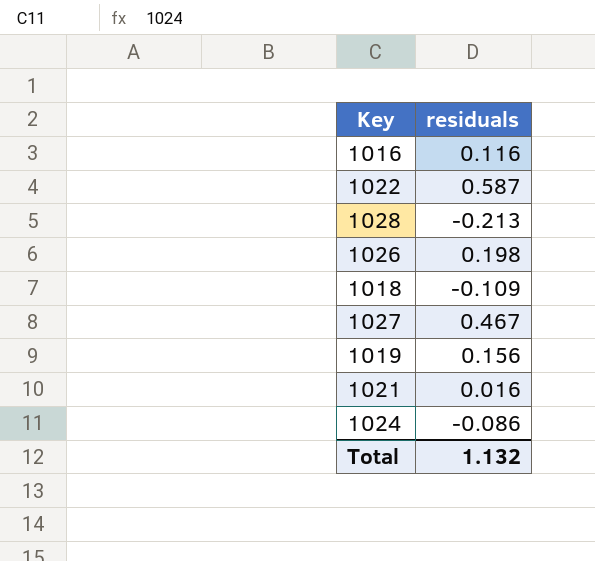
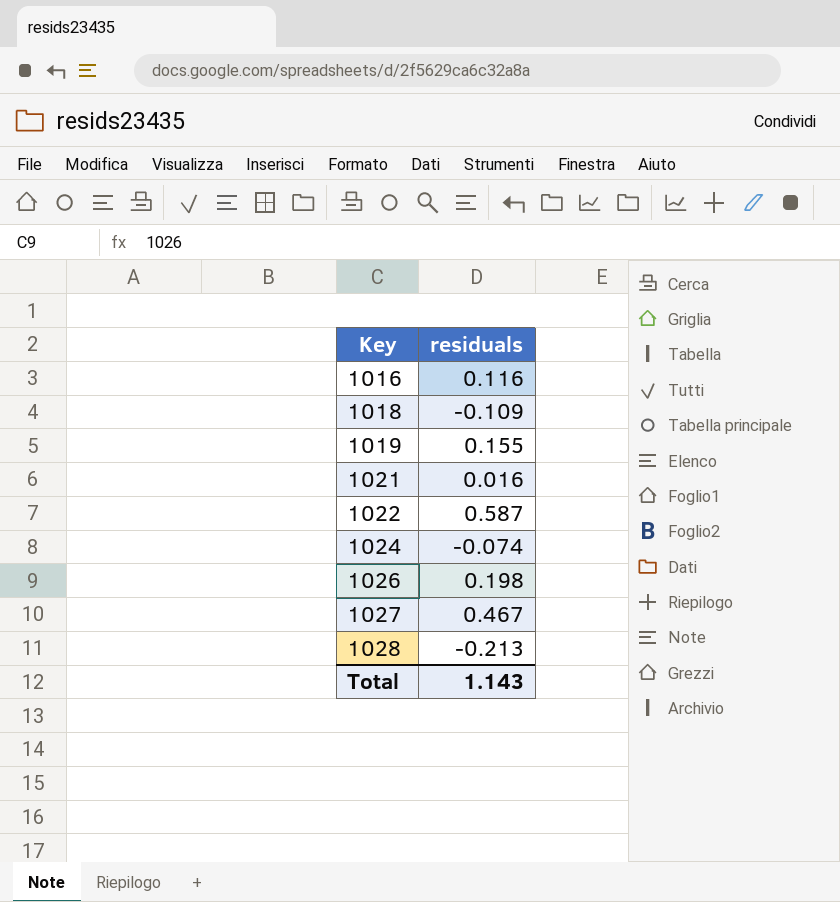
row order: none -> Key ascending
1019 | residuals: 0.156 -> 0.155
1024 | residuals: -0.086 -> -0.074
Total | residuals: 1.132 -> 1.143

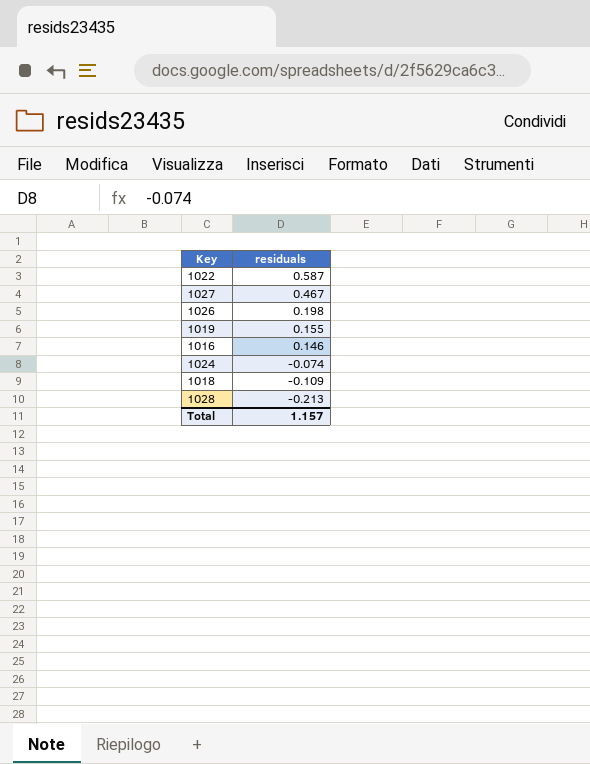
row order: Key ascending -> residuals descending
row 1021: 0.016 -> none
1016 | residuals: 0.116 -> 0.146
Total | residuals: 1.143 -> 1.157

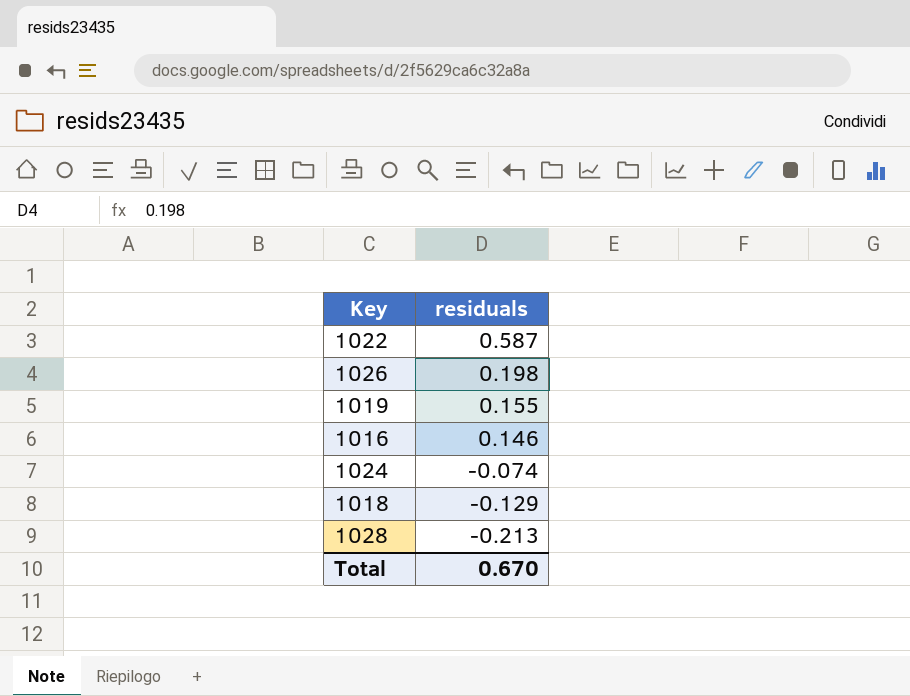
row 1027: 0.467 -> none
1018 | residuals: -0.109 -> -0.129
Total | residuals: 1.157 -> 0.670

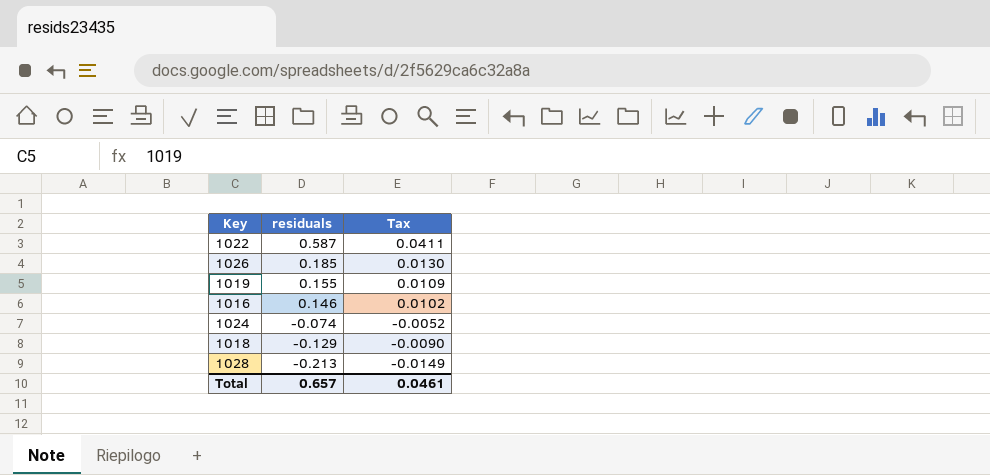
column Tax | formula: none -> [residuals] * 0.07
1026 | residuals: 0.198 -> 0.185
Total | residuals: 0.670 -> 0.657

